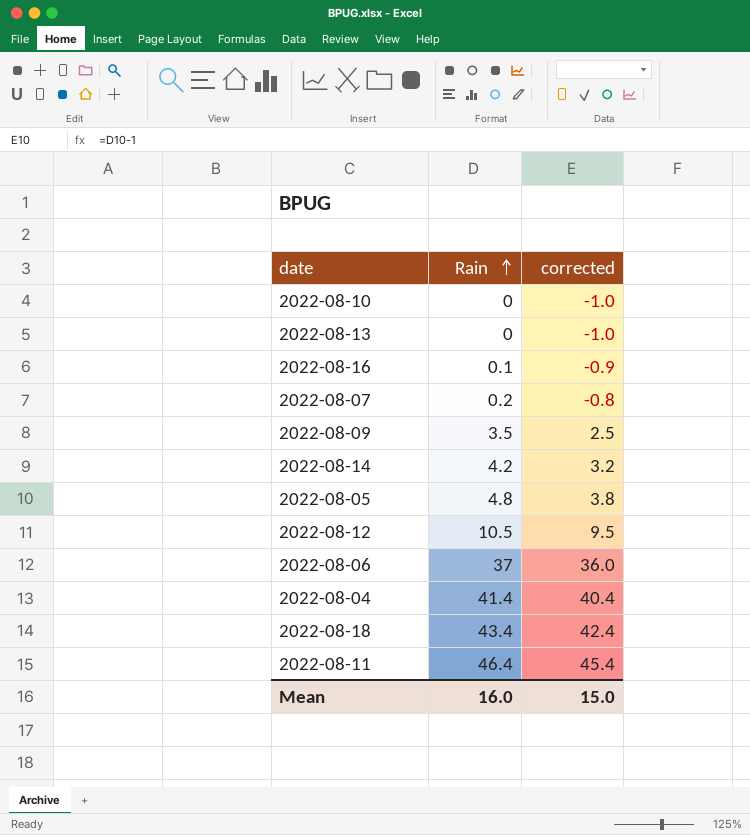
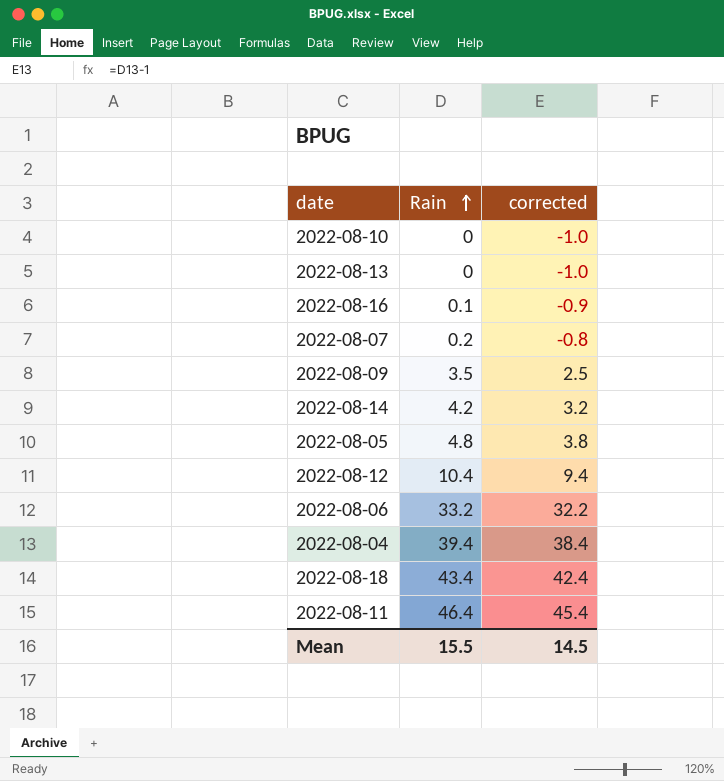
2022-08-12 | Rain: 10.5 -> 10.4
2022-08-12 | corrected: 9.5 -> 9.4
2022-08-06 | Rain: 37 -> 33.2
2022-08-06 | corrected: 36.0 -> 32.2
2022-08-04 | Rain: 41.4 -> 39.4
2022-08-04 | corrected: 40.4 -> 38.4
Mean | Rain: 16.0 -> 15.5
Mean | corrected: 15.0 -> 14.5

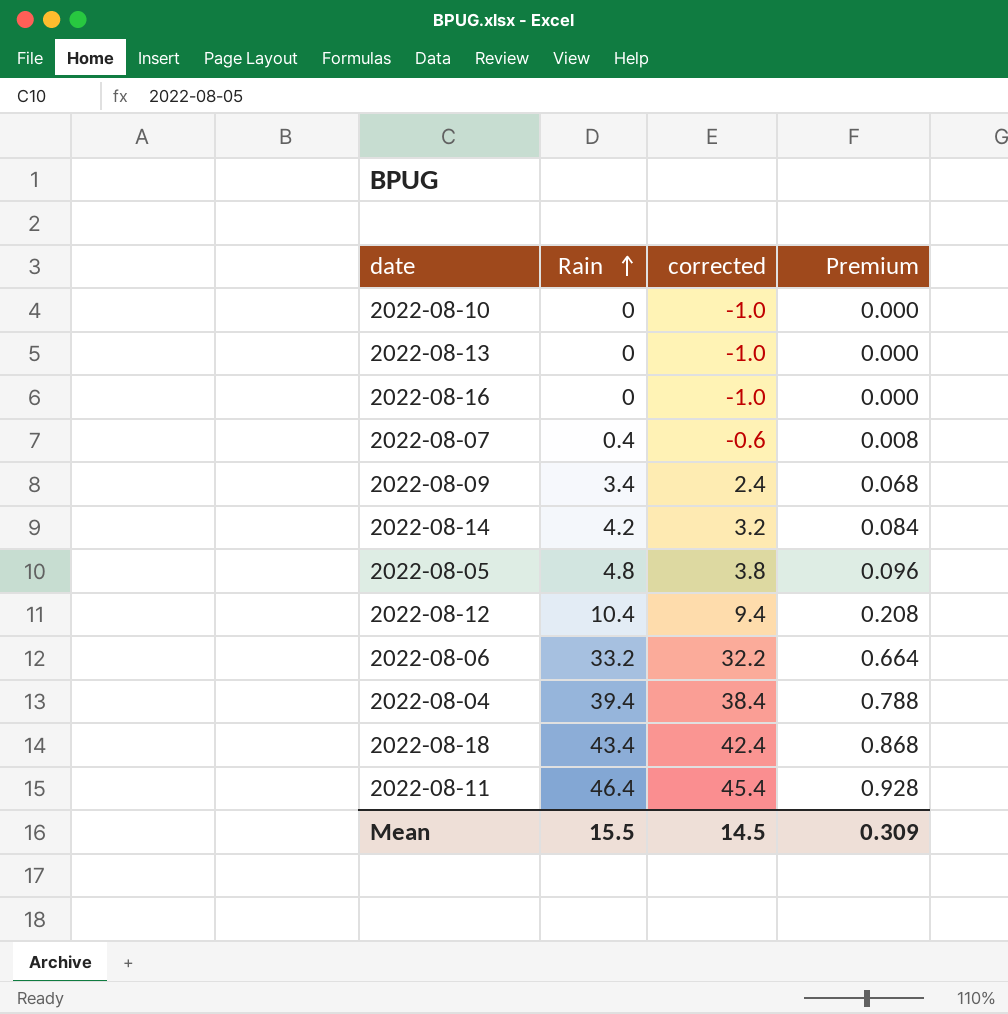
column Premium | formula: none -> [Rain] * 0.02
2022-08-16 | Rain: 0.1 -> 0
2022-08-16 | corrected: -0.9 -> -1.0
2022-08-07 | Rain: 0.2 -> 0.4
2022-08-07 | corrected: -0.8 -> -0.6
2022-08-09 | Rain: 3.5 -> 3.4
2022-08-09 | corrected: 2.5 -> 2.4

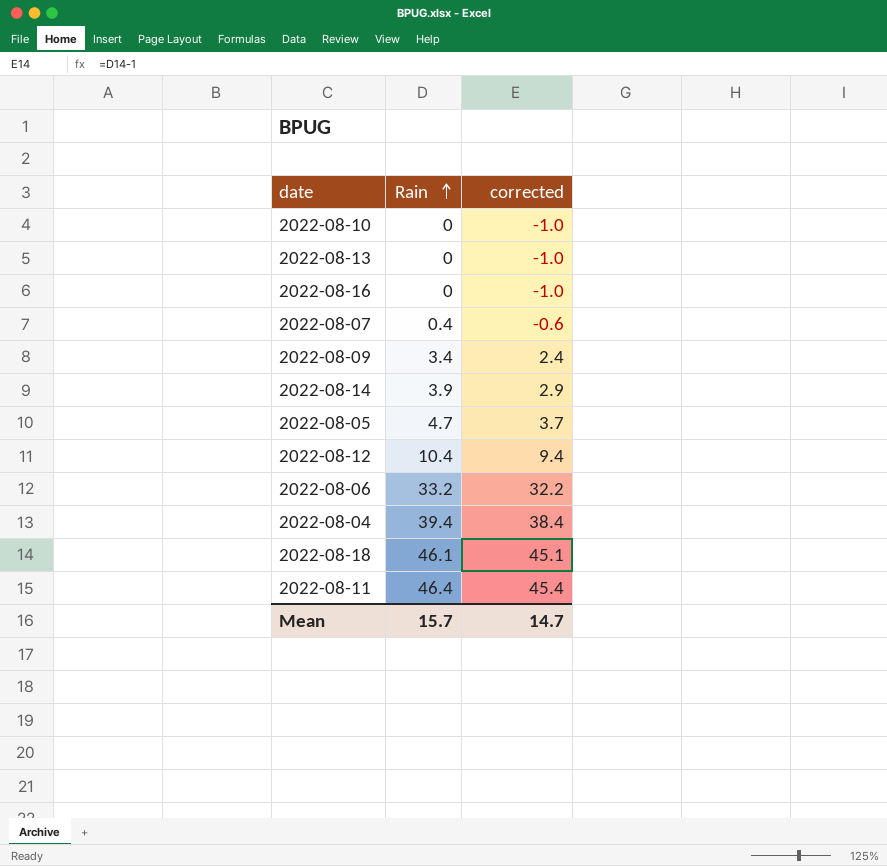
column Premium | formula: [Rain] * 0.02 -> none
2022-08-14 | Rain: 4.2 -> 3.9
2022-08-14 | corrected: 3.2 -> 2.9
2022-08-05 | Rain: 4.8 -> 4.7
2022-08-05 | corrected: 3.8 -> 3.7
2022-08-18 | Rain: 43.4 -> 46.1
2022-08-18 | corrected: 42.4 -> 45.1
Mean | Rain: 15.5 -> 15.7
Mean | corrected: 14.5 -> 14.7

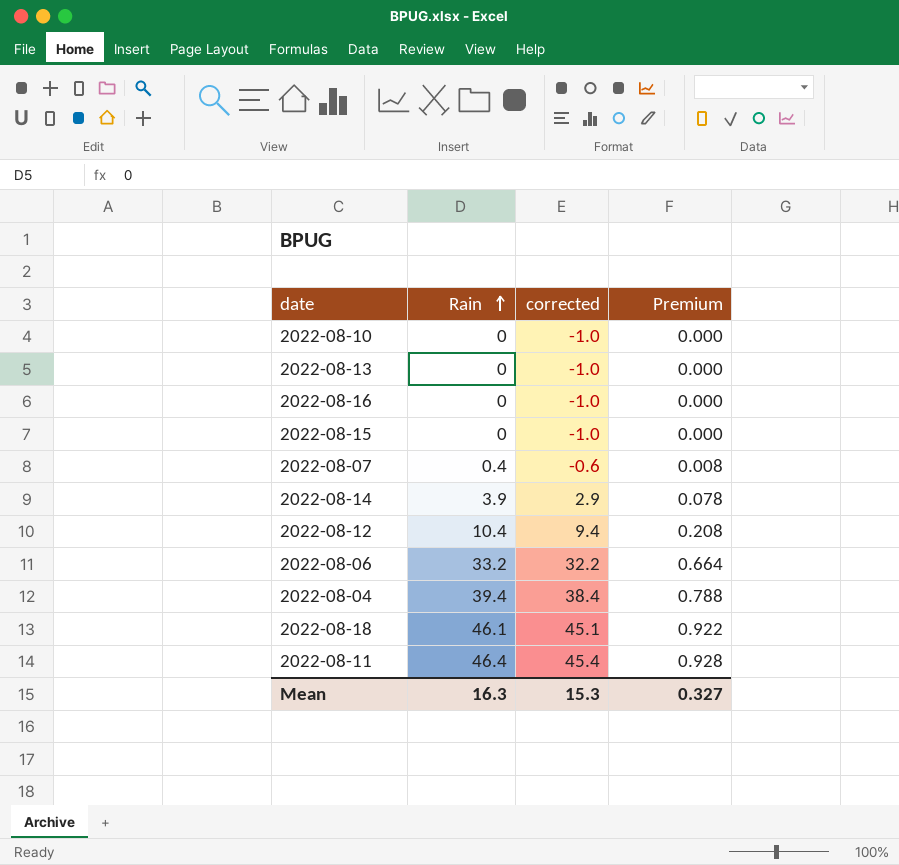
column Premium | formula: none -> [Rain] * 0.02
row 2022-08-09: 3.4 | 2.4 -> none
row 2022-08-05: 4.7 | 3.7 -> none
row 2022-08-15: none -> 0 | -1.0 | 0.000
Mean | Rain: 15.7 -> 16.3
Mean | corrected: 14.7 -> 15.3

